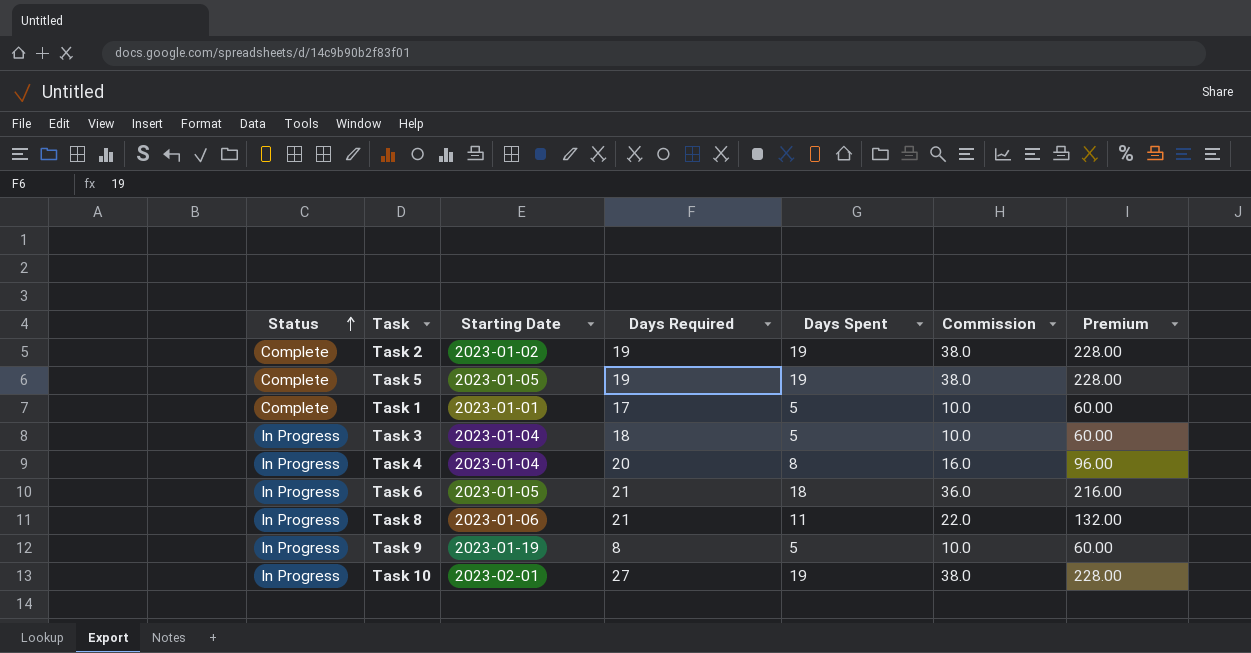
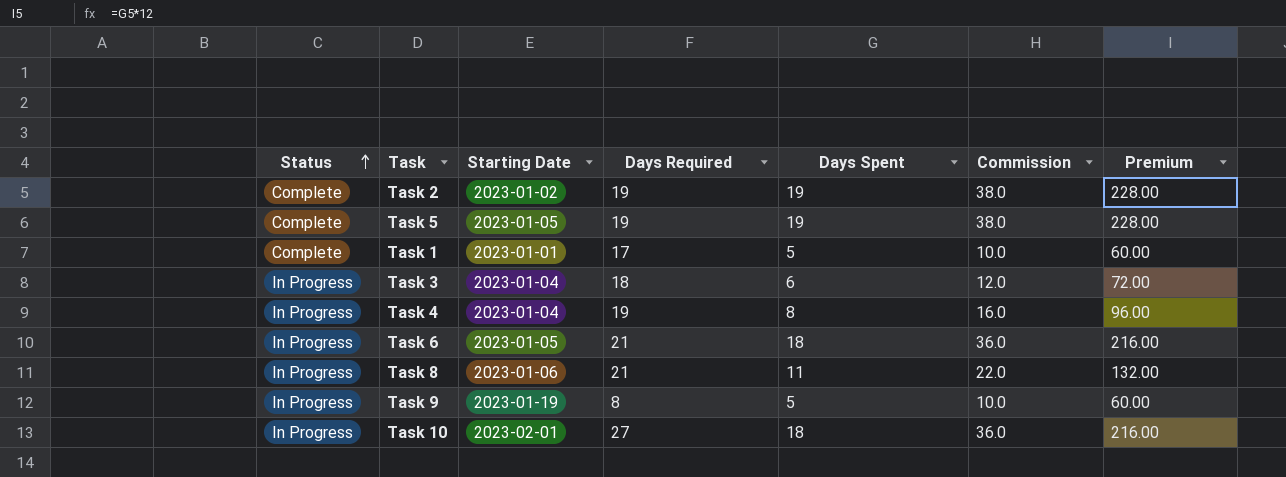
Task 3 | Days Spent: 5 -> 6
Task 3 | Commission: 10.0 -> 12.0
Task 3 | Premium: 60.00 -> 72.00
Task 4 | Days Required: 20 -> 19
Task 10 | Days Spent: 19 -> 18
Task 10 | Commission: 38.0 -> 36.0
Task 10 | Premium: 228.00 -> 216.00

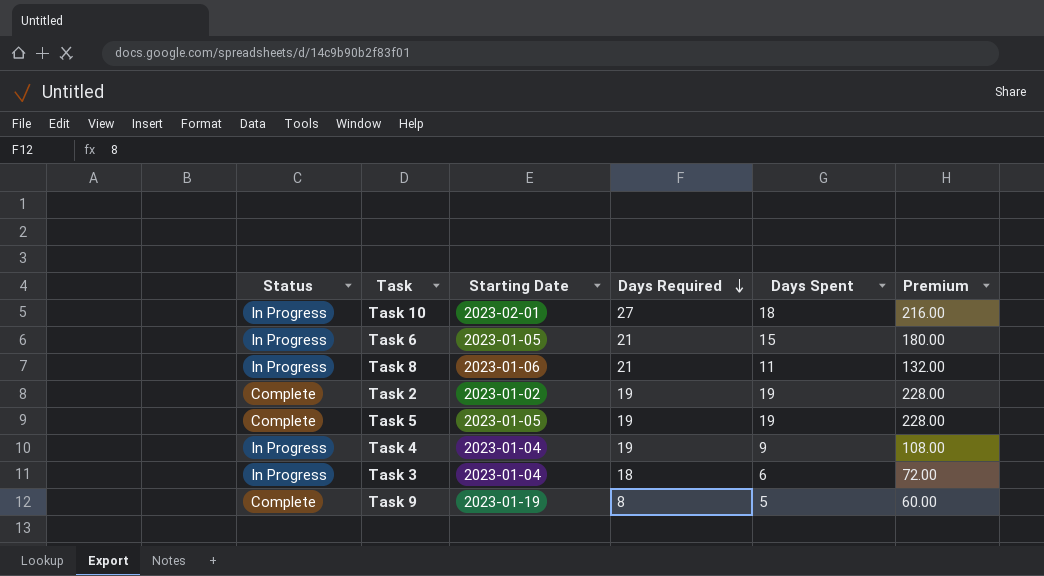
row order: Status ascending -> Days Required descending
column Commission | formula: [Days Spent] * 2 -> none
row Task 1: Complete | 2023-01-01 | 17 | 5 | 10.0 | 60.00 -> none
Task 6 | Days Spent: 18 -> 15
Task 6 | Premium: 216.00 -> 180.00
Task 4 | Days Spent: 8 -> 9
Task 4 | Premium: 96.00 -> 108.00
Task 9 | Status: In Progress -> Complete

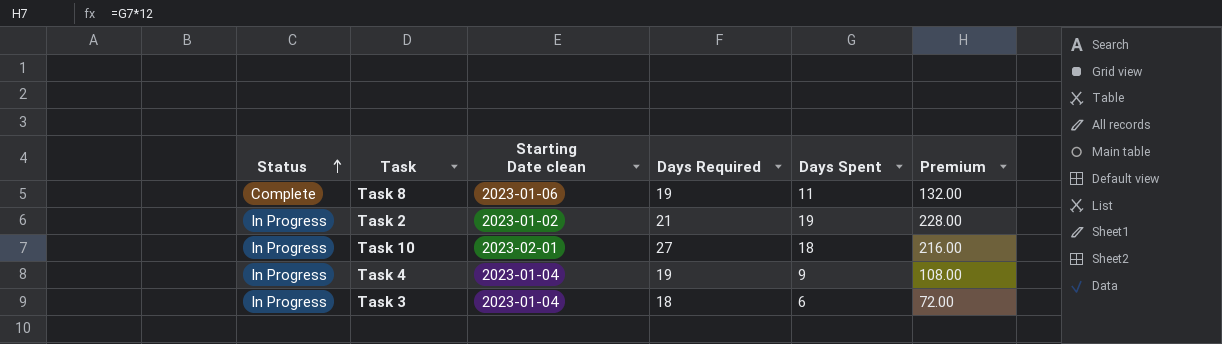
row order: Days Required descending -> Status ascending
column name: Starting Date -> Starting Date clean
row Task 6: In Progress | 2023-01-05 | 21 | 15 | 180.00 -> none
row Task 5: Complete | 2023-01-05 | 19 | 19 | 228.00 -> none
row Task 9: Complete | 2023-01-19 | 8 | 5 | 60.00 -> none
Task 8 | Status: In Progress -> Complete
Task 8 | Days Required: 21 -> 19
Task 2 | Status: Complete -> In Progress
Task 2 | Days Required: 19 -> 21

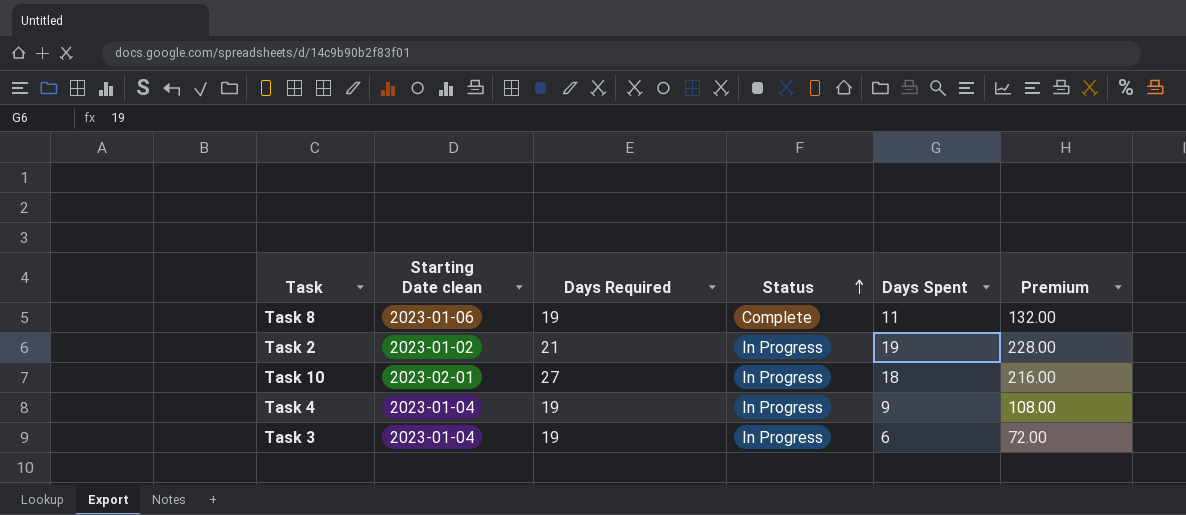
column Status | position: 1 -> 4
Task 3 | Days Required: 18 -> 19

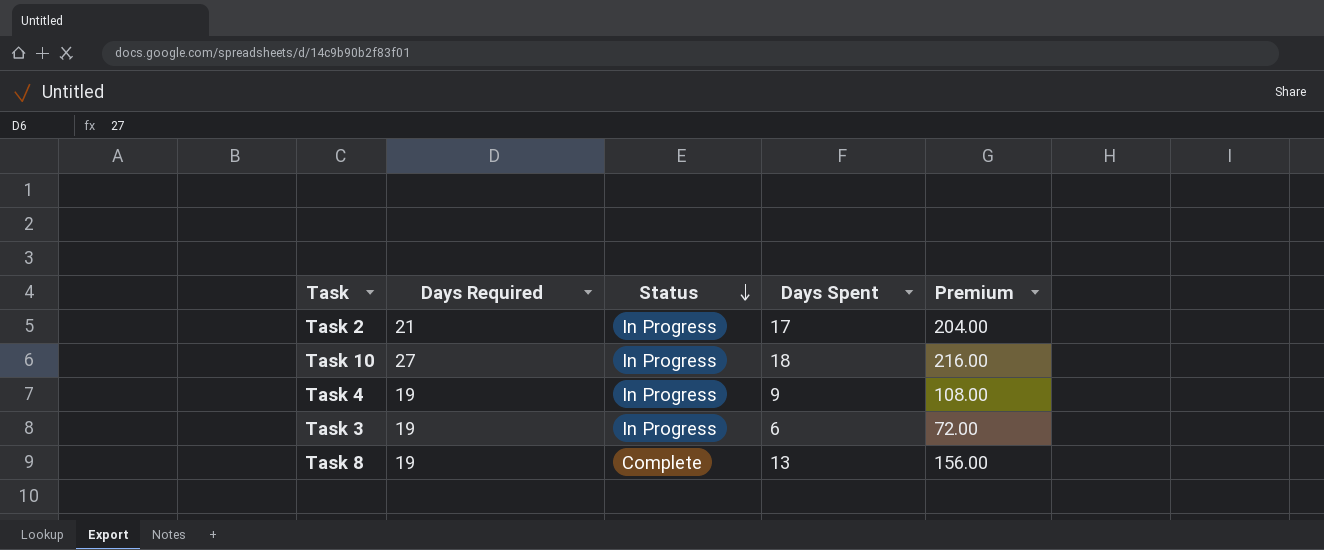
row order: Status ascending -> Status descending
column Starting Date clean | position: 2 -> none
Task 2 | Days Spent: 19 -> 17
Task 2 | Premium: 228.00 -> 204.00
Task 8 | Days Spent: 11 -> 13
Task 8 | Premium: 132.00 -> 156.00

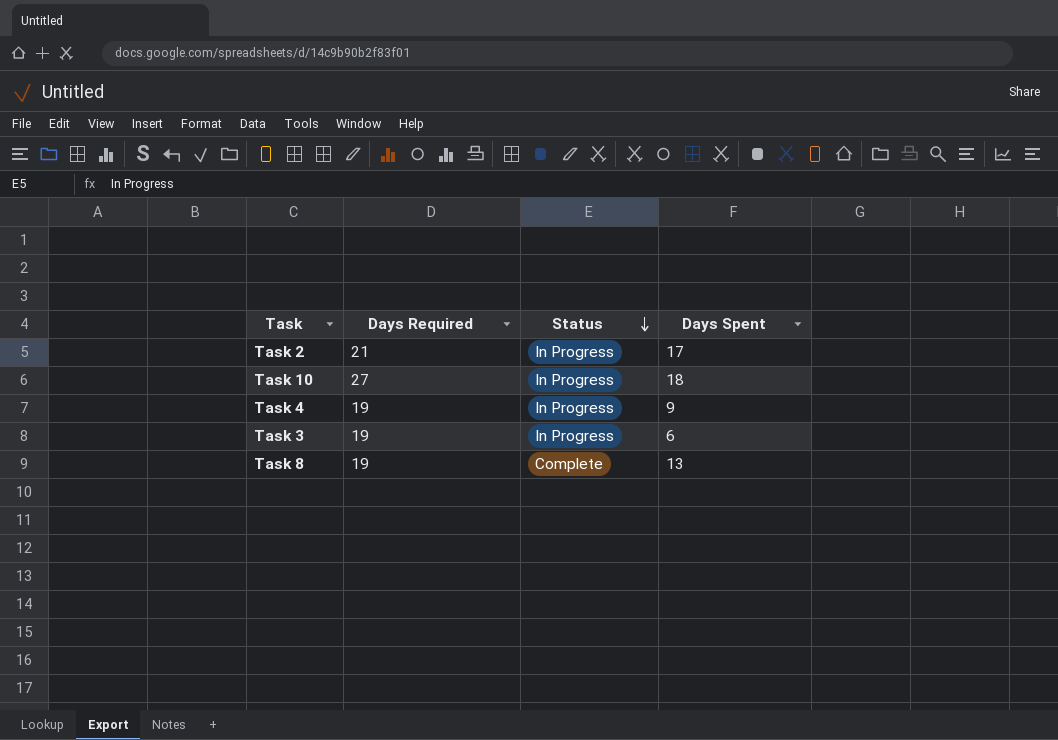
column Premium | formula: [Days Spent] * 12 -> none

